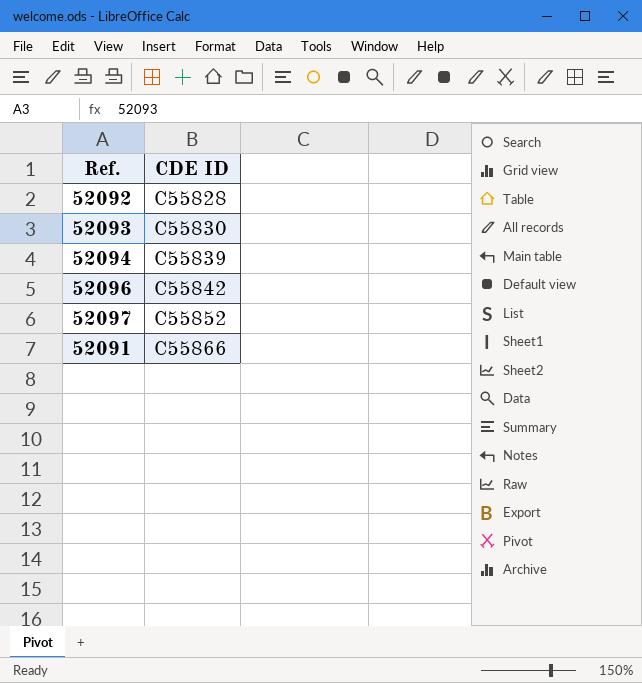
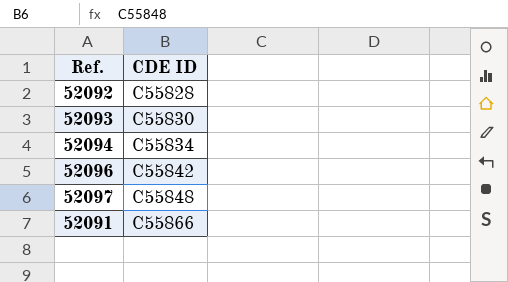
52094 | CDE ID: C55839 -> C55834
52097 | CDE ID: C55852 -> C55848

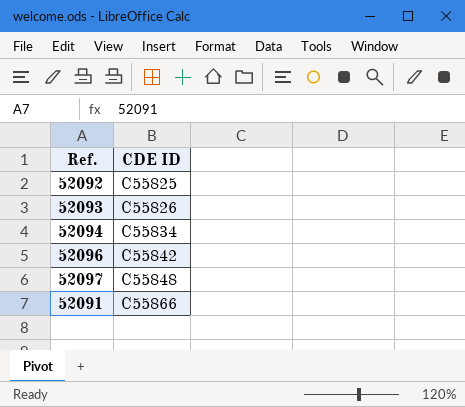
52092 | CDE ID: C55828 -> C55825
52093 | CDE ID: C55830 -> C55826

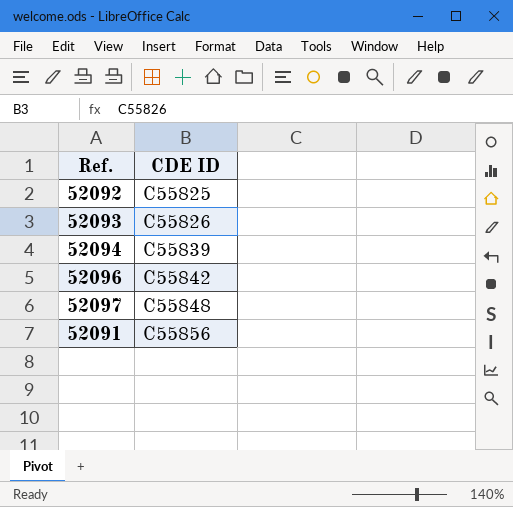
52094 | CDE ID: C55834 -> C55839
52091 | CDE ID: C55866 -> C55856

